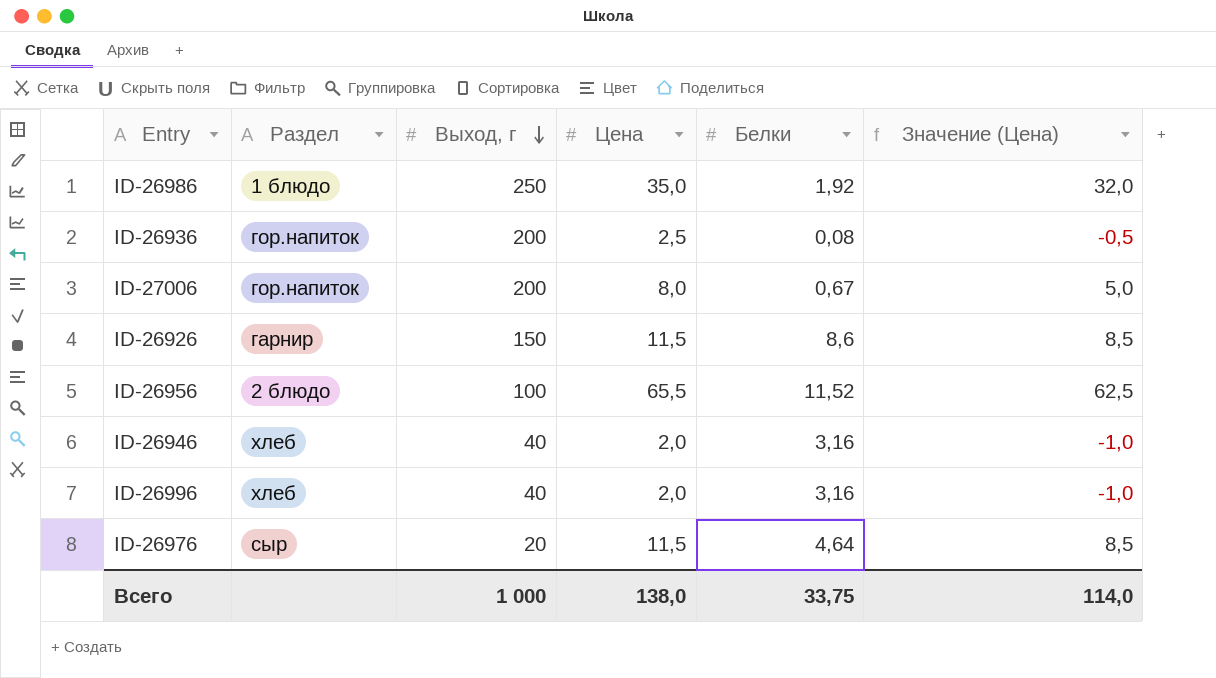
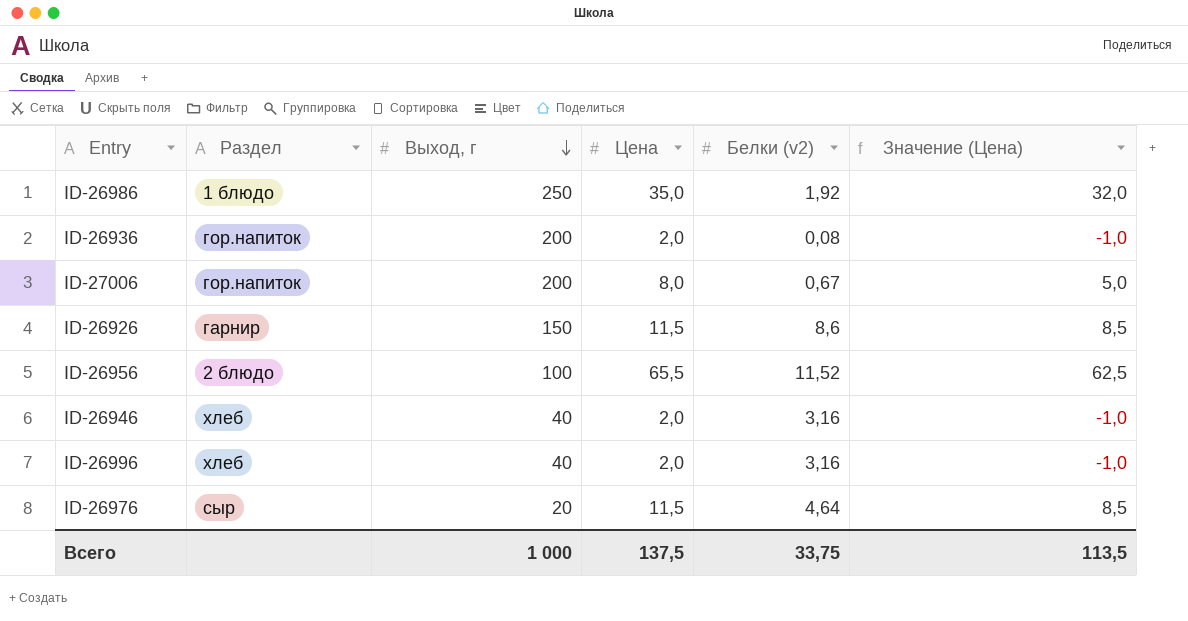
column name: Белки -> Белки (v2)
ID-26936 | Цена: 2,5 -> 2,0
ID-26936 | Значение (Цена): -0,5 -> -1,0
Всего | Цена: 138,0 -> 137,5
Всего | Значение (Цена): 114,0 -> 113,5

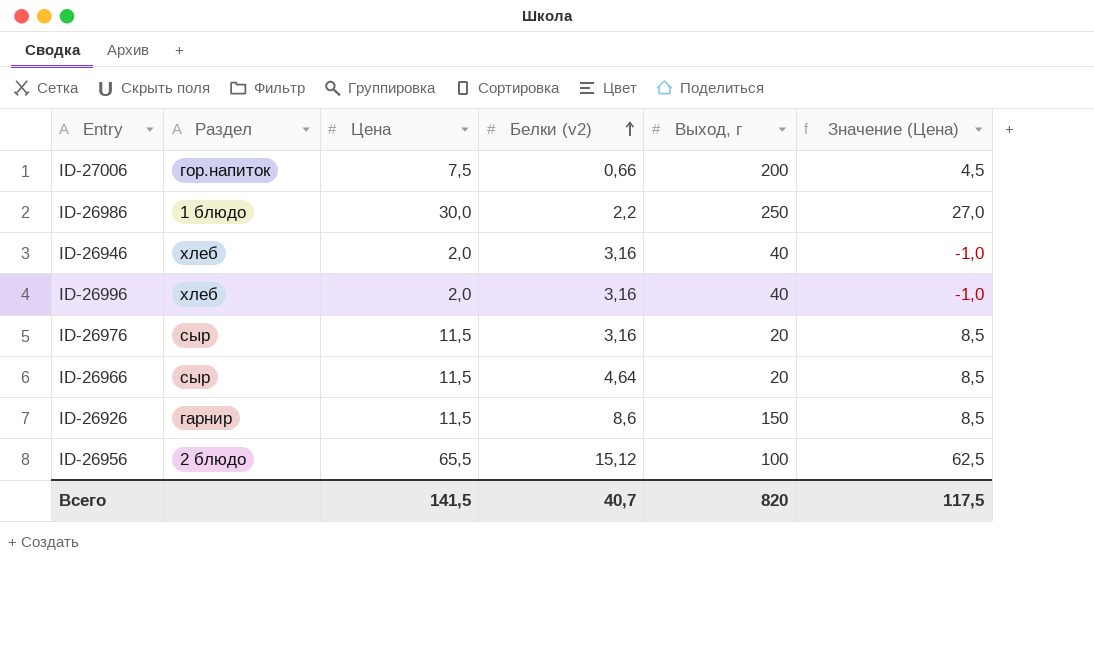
row order: Выход, г descending -> Белки (v2) ascending
column Выход, г | position: 3 -> 5
row ID-26936: гор.напиток | 200 | 2,0 | 0,08 | -1,0 -> none
ID-27006 | Цена: 8,0 -> 7,5
ID-27006 | Белки (v2): 0,67 -> 0,66
ID-27006 | Значение (Цена): 5,0 -> 4,5
ID-26986 | Цена: 35,0 -> 30,0
ID-26986 | Белки (v2): 1,92 -> 2,2
ID-26986 | Значение (Цена): 32,0 -> 27,0
ID-26976 | Белки (v2): 4,64 -> 3,16
row ID-26966: none -> сыр | 11,5 | 4,64 | 20 | 8,5
ID-26956 | Белки (v2): 11,52 -> 15,12
Всего | Цена: 137,5 -> 141,5
Всего | Белки (v2): 33,75 -> 40,7
Всего | Выход, г: 1 000 -> 820
Всего | Значение (Цена): 113,5 -> 117,5

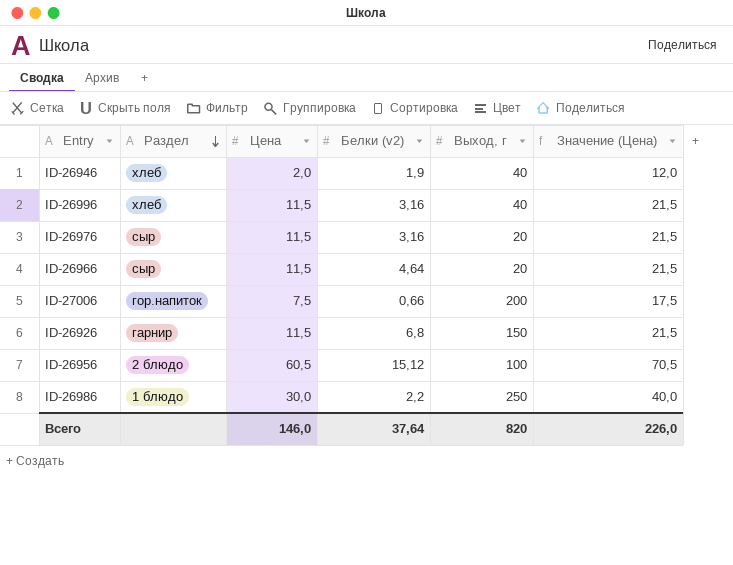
row order: Белки (v2) ascending -> Раздел descending
column Значение (Цена) | formula: [Цена] - 3 -> [Цена] + 10
ID-26946 | Белки (v2): 3,16 -> 1,9
ID-26996 | Цена: 2,0 -> 11,5
ID-26926 | Белки (v2): 8,6 -> 6,8
ID-26956 | Цена: 65,5 -> 60,5
Всего | Цена: 141,5 -> 146,0
Всего | Белки (v2): 40,7 -> 37,64
Всего | Значение (Цена): 117,5 -> 226,0

